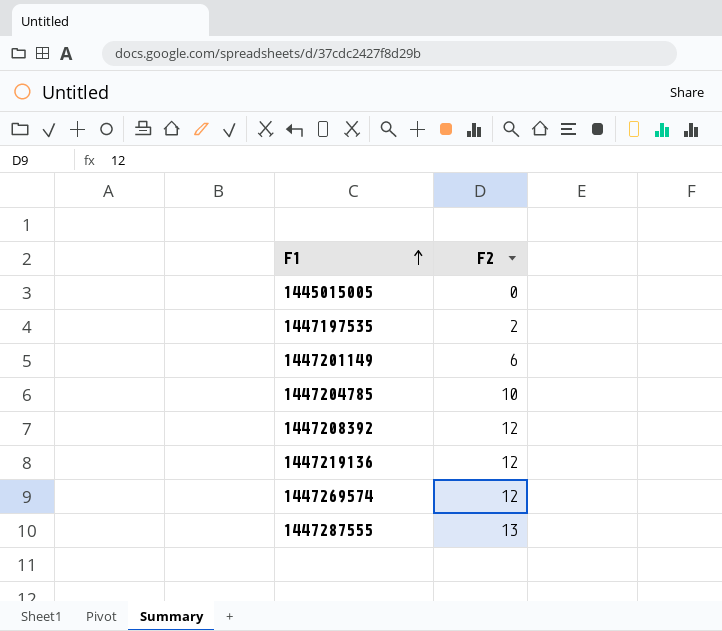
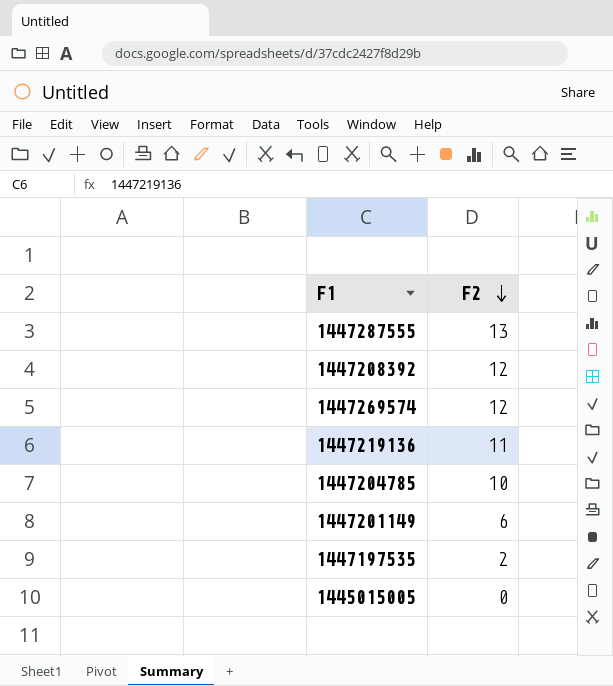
row order: F1 ascending -> F2 descending
1447219136 | F2: 12 -> 11

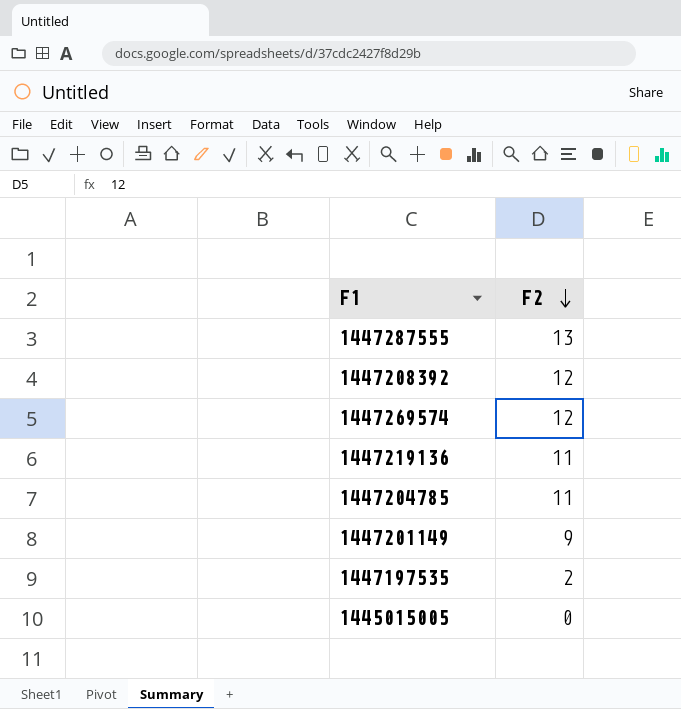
1447204785 | F2: 10 -> 11
1447201149 | F2: 6 -> 9

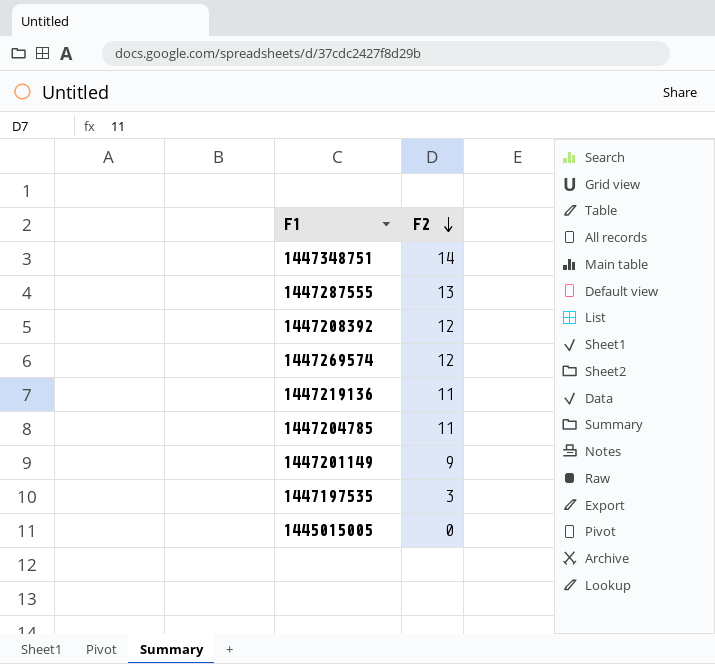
row 1447348751: none -> 14
1447197535 | F2: 2 -> 3

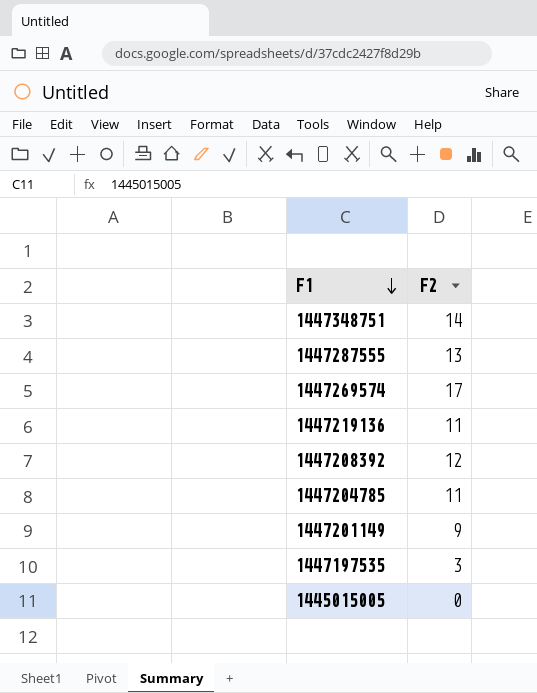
row order: F2 descending -> F1 descending
1447269574 | F2: 12 -> 17

